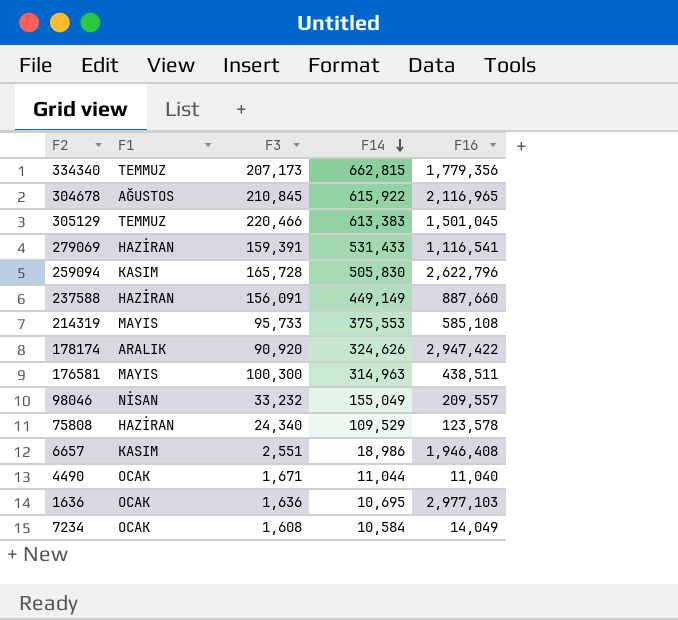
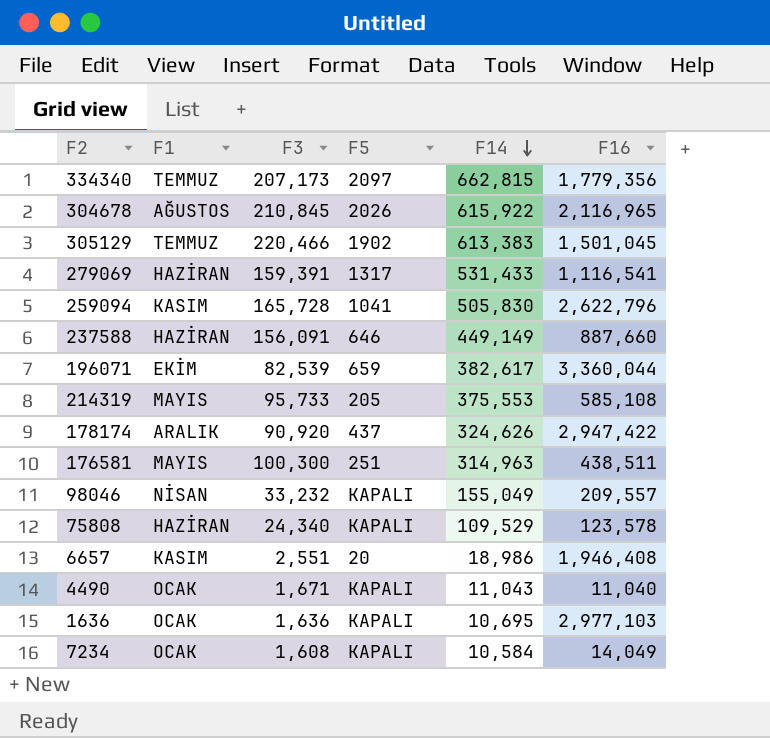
column F5 | position: none -> 4
row 196071: none -> EKİM | 82,539 | 659 | 382,617 | 3,360,044
4490 | F14: 11,044 -> 11,043

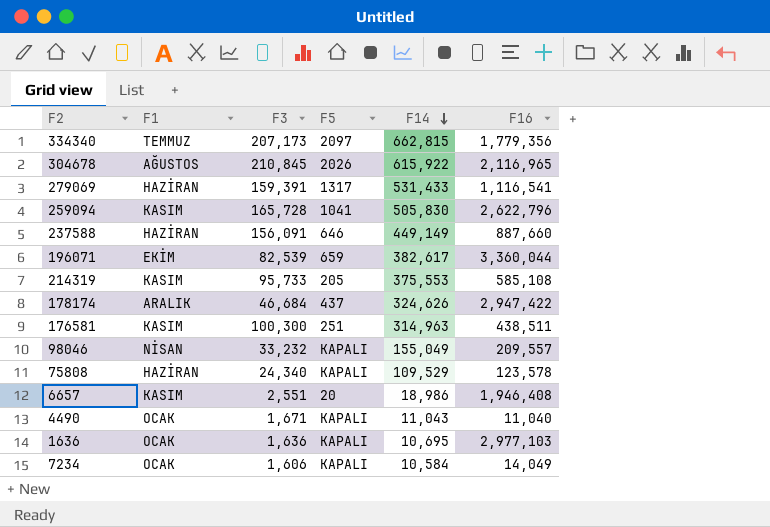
row 305129: TEMMUZ | 220,466 | 1902 | 613,383 | 1,501,045 -> none
214319 | F1: MAYIS -> KASIM
178174 | F3: 90,920 -> 46,684
176581 | F1: MAYIS -> KASIM
7234 | F3: 1,608 -> 1,606

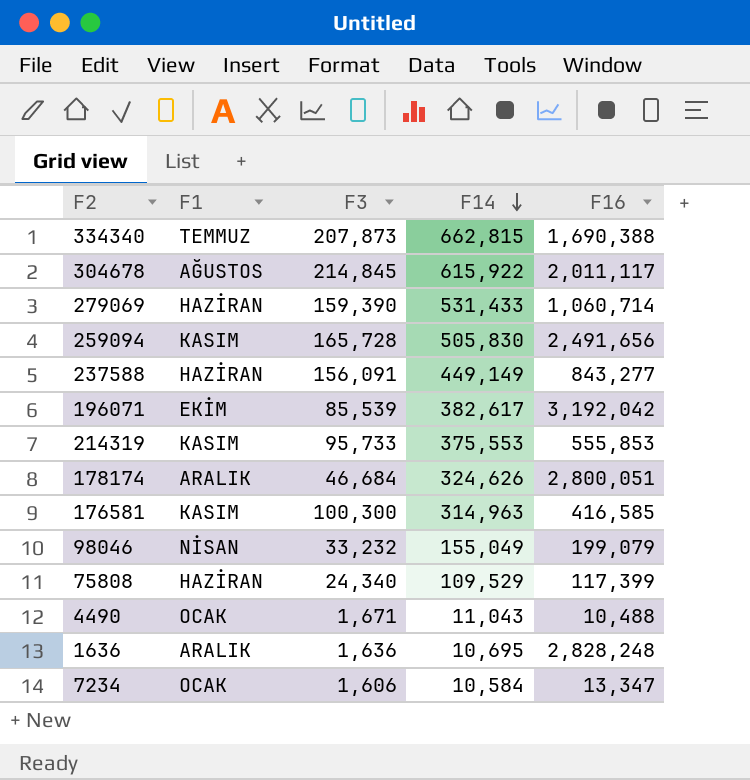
column F5 | position: 4 -> none
row 6657: KASIM | 2,551 | 20 | 18,986 | 1,946,408 -> none
334340 | F3: 207,173 -> 207,873
334340 | F16: 1,779,356 -> 1,690,388
304678 | F3: 210,845 -> 214,845
304678 | F16: 2,116,965 -> 2,011,117
279069 | F3: 159,391 -> 159,390
279069 | F16: 1,116,541 -> 1,060,714
259094 | F16: 2,622,796 -> 2,491,656
237588 | F16: 887,660 -> 843,277
196071 | F3: 82,539 -> 85,539
196071 | F16: 3,360,044 -> 3,192,042
214319 | F16: 585,108 -> 555,853
178174 | F16: 2,947,422 -> 2,800,051
176581 | F16: 438,511 -> 416,585
98046 | F16: 209,557 -> 199,079
75808 | F16: 123,578 -> 117,399
4490 | F16: 11,040 -> 10,488
1636 | F1: OCAK -> ARALIK
1636 | F16: 2,977,103 -> 2,828,248
7234 | F16: 14,049 -> 13,347

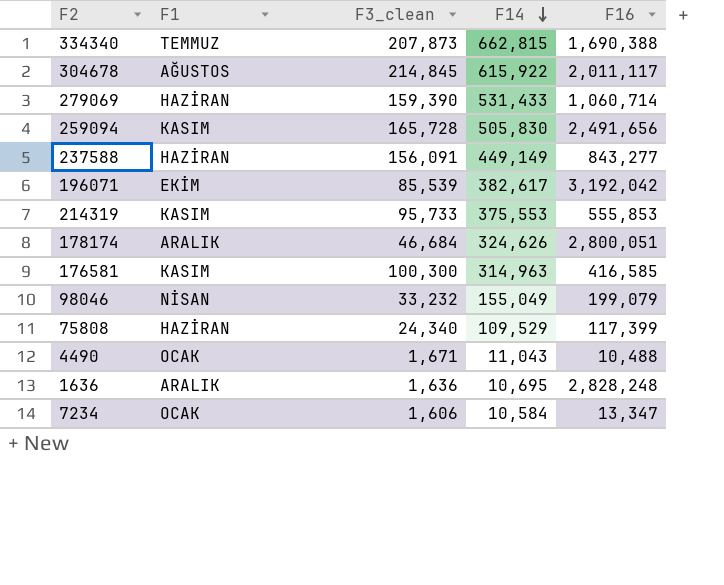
column name: F3 -> F3_clean

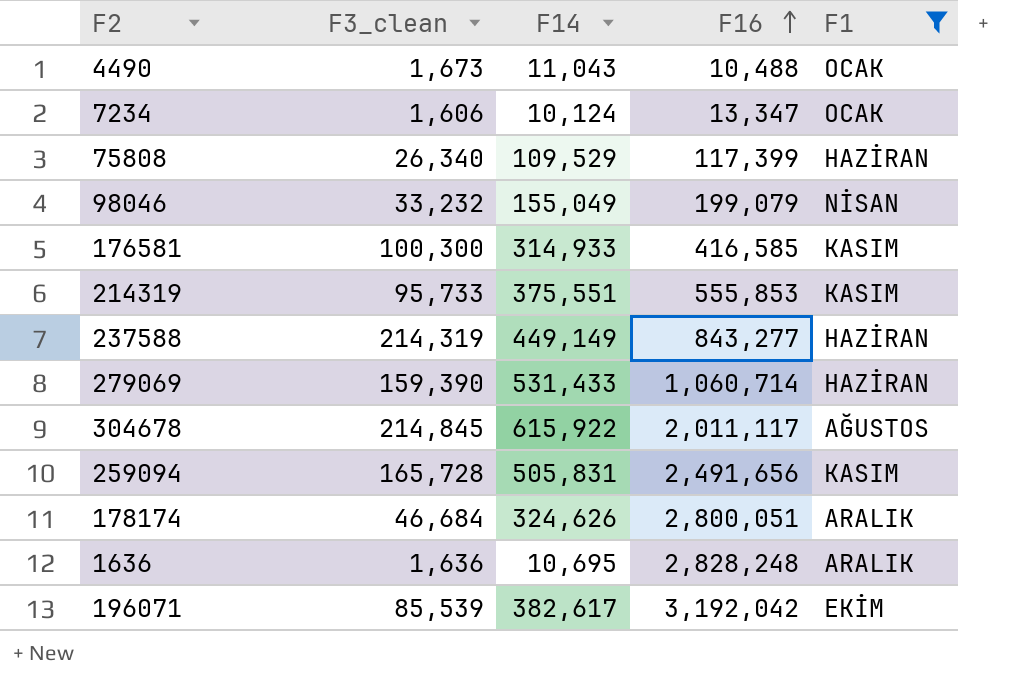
filter: none -> F1 != TEMMUZ
row order: F14 descending -> F16 ascending
column F1 | position: 2 -> 5
4490 | F3_clean: 1,671 -> 1,673
7234 | F14: 10,584 -> 10,124
75808 | F3_clean: 24,340 -> 26,340
176581 | F14: 314,963 -> 314,933
214319 | F14: 375,553 -> 375,551
237588 | F3_clean: 156,091 -> 214,319
259094 | F14: 505,830 -> 505,831

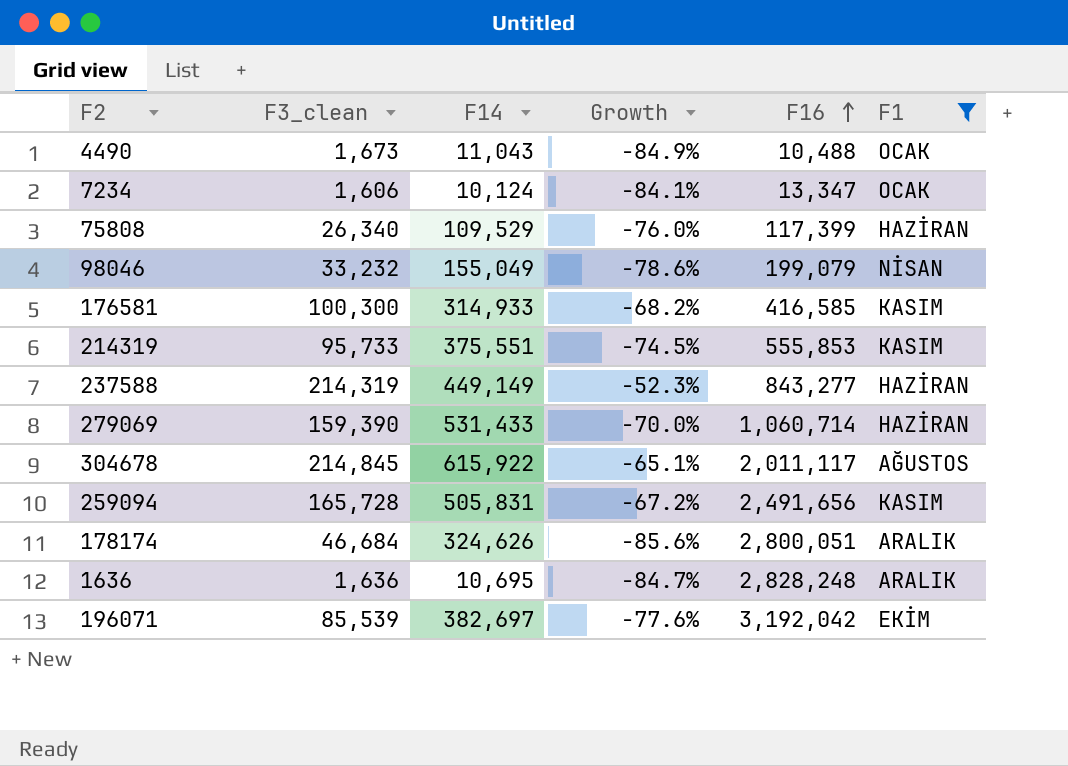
column Growth | formula: none -> ([F3_clean] - [F14]) / [F14]
196071 | F14: 382,617 -> 382,697

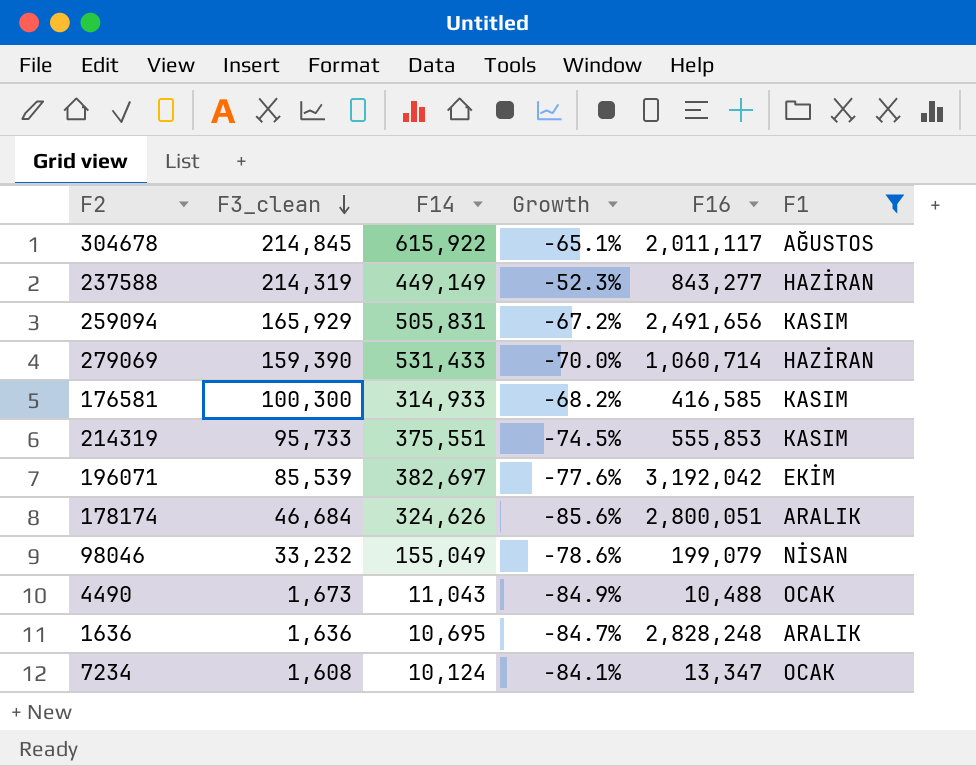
row order: F16 ascending -> F3_clean descending
row 75808: 26,340 | 109,529 | -76.0% | 117,399 | HAZİRAN -> none
259094 | F3_clean: 165,728 -> 165,929
7234 | F3_clean: 1,606 -> 1,608

